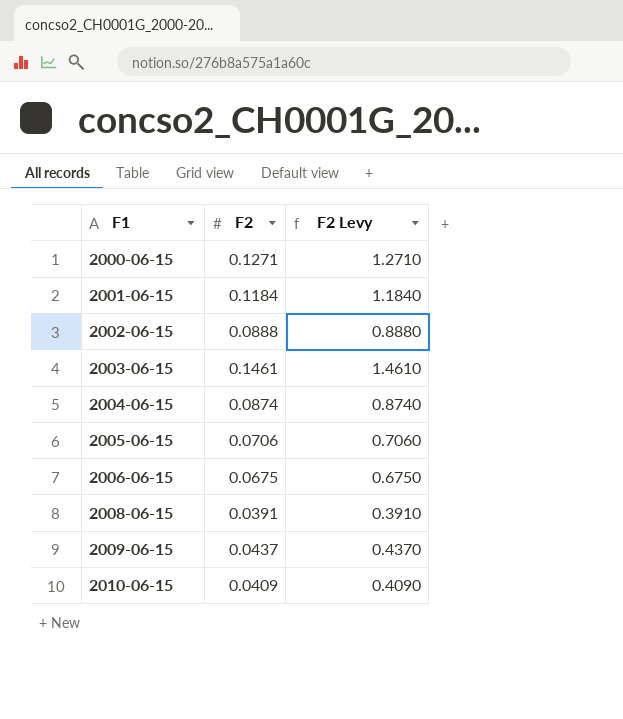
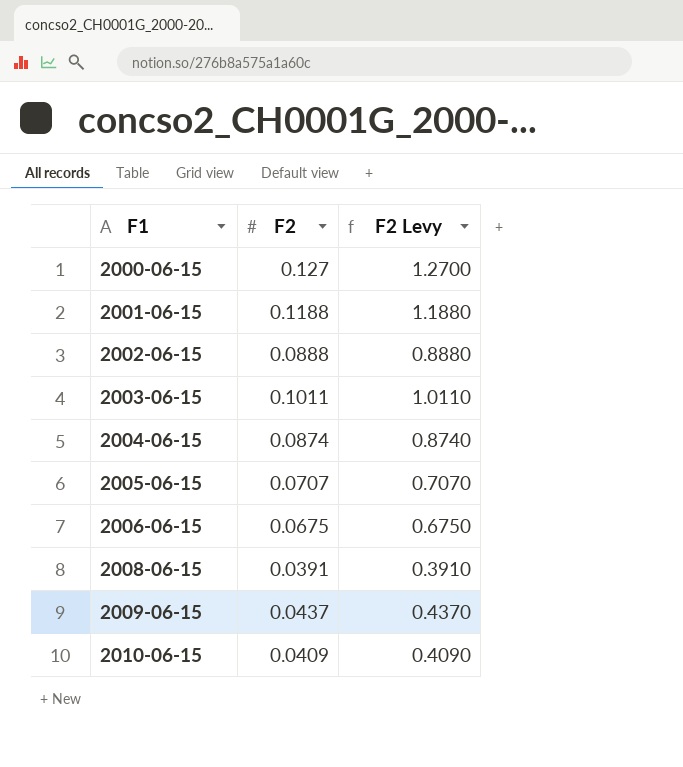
2000-06-15 | F2: 0.1271 -> 0.127
2000-06-15 | F2 Levy: 1.2710 -> 1.2700
2001-06-15 | F2: 0.1184 -> 0.1188
2001-06-15 | F2 Levy: 1.1840 -> 1.1880
2003-06-15 | F2: 0.1461 -> 0.1011
2003-06-15 | F2 Levy: 1.4610 -> 1.0110
2005-06-15 | F2: 0.0706 -> 0.0707
2005-06-15 | F2 Levy: 0.7060 -> 0.7070

